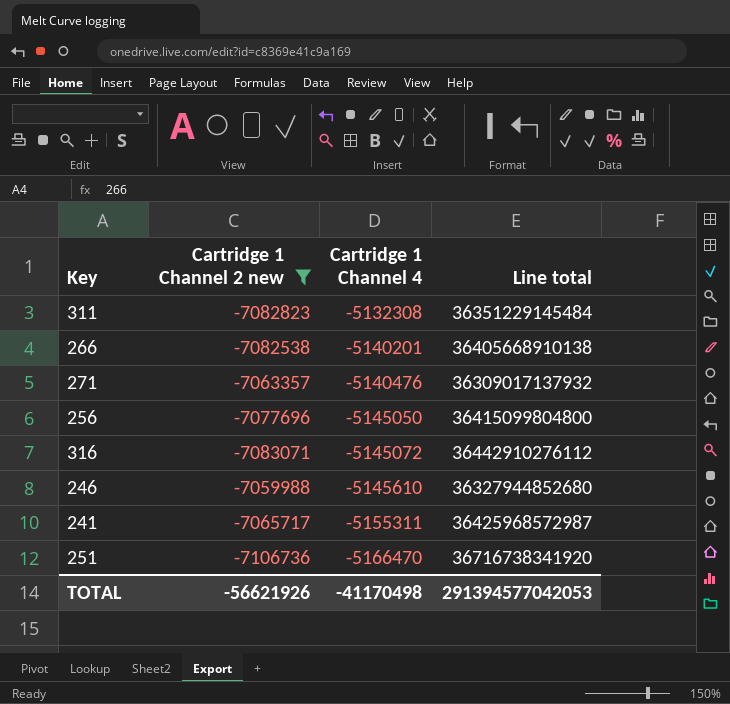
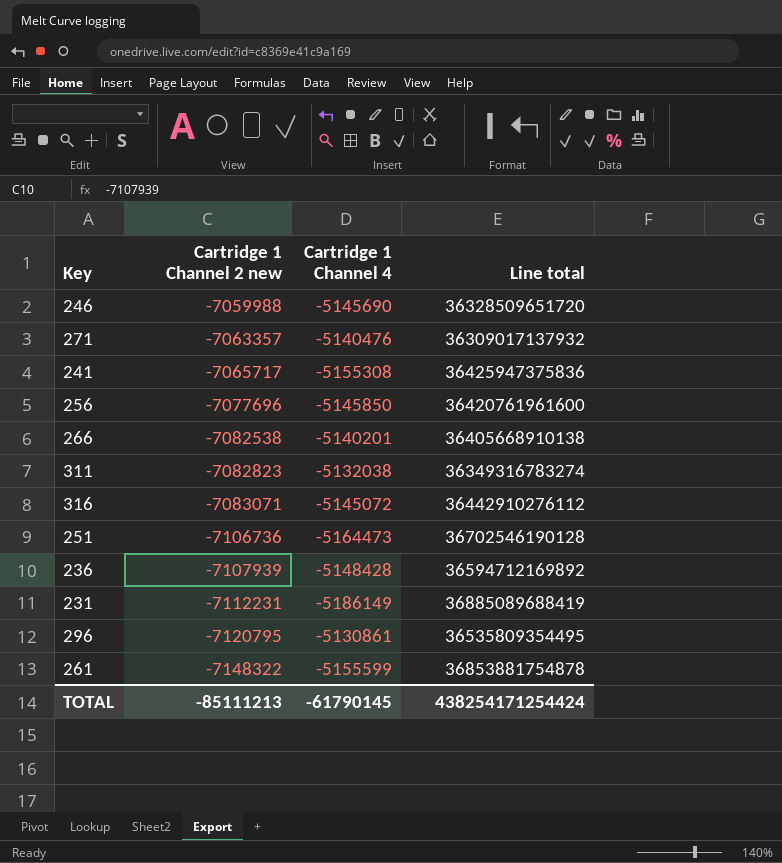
filter: Cartridge 1 Channel 2 new >= -7106736 -> none
row order: Cartridge 1 Channel 4 descending -> Cartridge 1 Channel 2 new descending
246 | Cartridge 1 Channel 4: -5145610 -> -5145690
246 | Line total: 36327944852680 -> 36328509651720
241 | Cartridge 1 Channel 4: -5155311 -> -5155308
241 | Line total: 36425968572987 -> 36425947375836
256 | Cartridge 1 Channel 4: -5145050 -> -5145850
256 | Line total: 36415099804800 -> 36420761961600
311 | Cartridge 1 Channel 4: -5132308 -> -5132038
311 | Line total: 36351229145484 -> 36349316783274
251 | Cartridge 1 Channel 4: -5166470 -> -5164473
251 | Line total: 36716738341920 -> 36702546190128
TOTAL | Cartridge 1 Channel 2 new: -56621926 -> -85111213
TOTAL | Cartridge 1 Channel 4: -41170498 -> -61790145
TOTAL | Line total: 291394577042053 -> 438254171254424

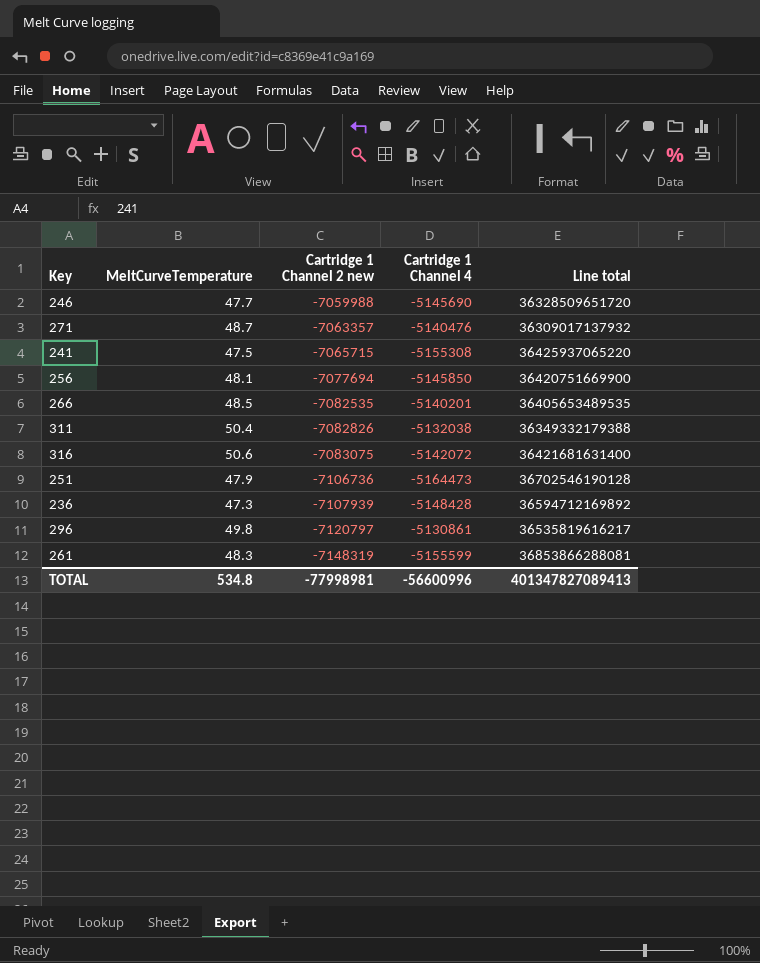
column MeltCurveTemperature | position: none -> 2
row 231: -7112231 | -5186149 | 36885089688419 -> none
241 | Cartridge 1 Channel 2 new: -7065717 -> -7065715
241 | Line total: 36425947375836 -> 36425937065220
256 | Cartridge 1 Channel 2 new: -7077696 -> -7077694
256 | Line total: 36420761961600 -> 36420751669900
266 | Cartridge 1 Channel 2 new: -7082538 -> -7082535
266 | Line total: 36405668910138 -> 36405653489535
311 | Cartridge 1 Channel 2 new: -7082823 -> -7082826
311 | Line total: 36349316783274 -> 36349332179388
316 | Cartridge 1 Channel 2 new: -7083071 -> -7083075
316 | Cartridge 1 Channel 4: -5145072 -> -5142072
316 | Line total: 36442910276112 -> 36421681631400
296 | Cartridge 1 Channel 2 new: -7120795 -> -7120797
296 | Line total: 36535809354495 -> 36535819616217
261 | Cartridge 1 Channel 2 new: -7148322 -> -7148319
261 | Line total: 36853881754878 -> 36853866288081
TOTAL | Cartridge 1 Channel 2 new: -85111213 -> -77998981
TOTAL | Cartridge 1 Channel 4: -61790145 -> -56600996
TOTAL | Line total: 438254171254424 -> 401347827089413

